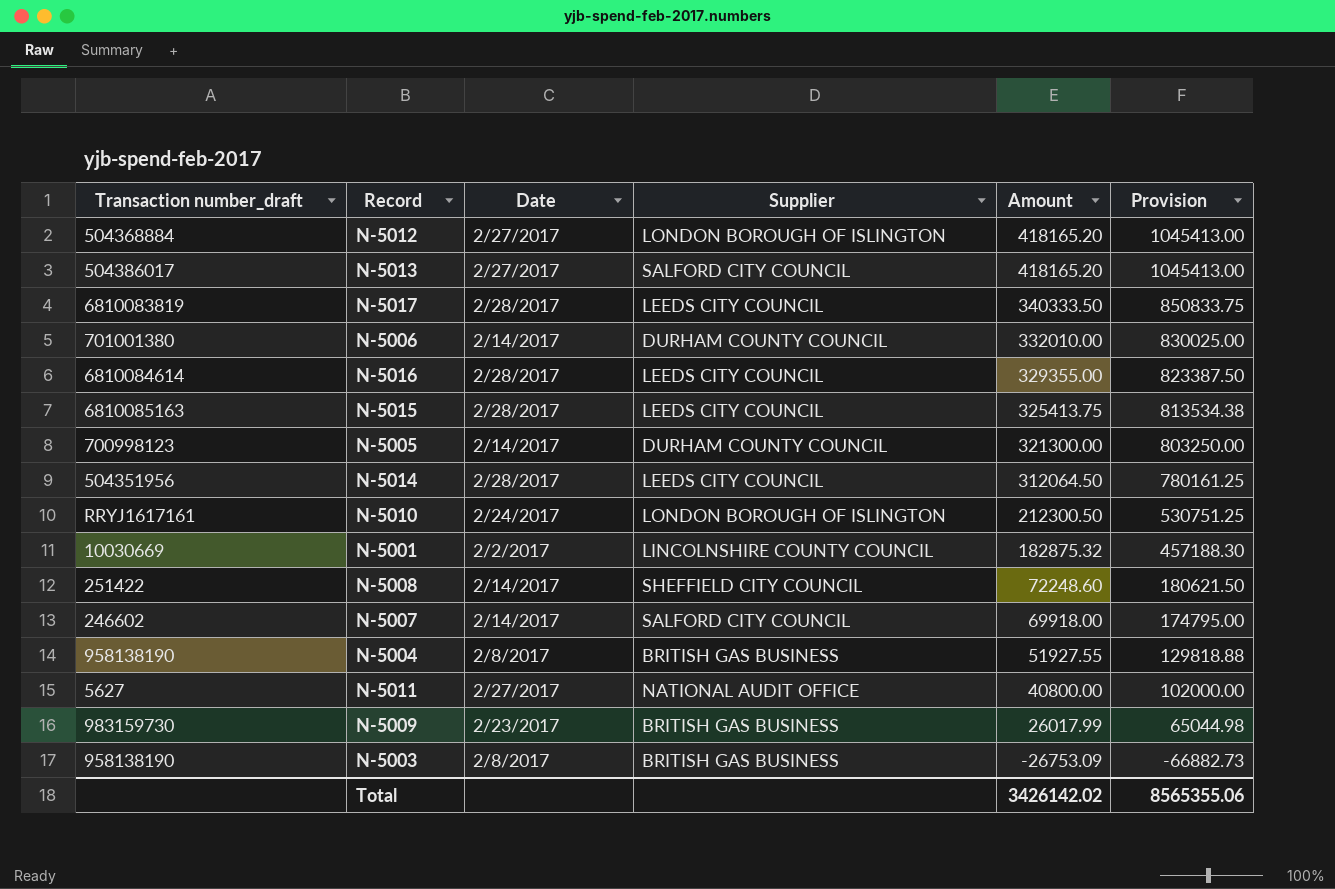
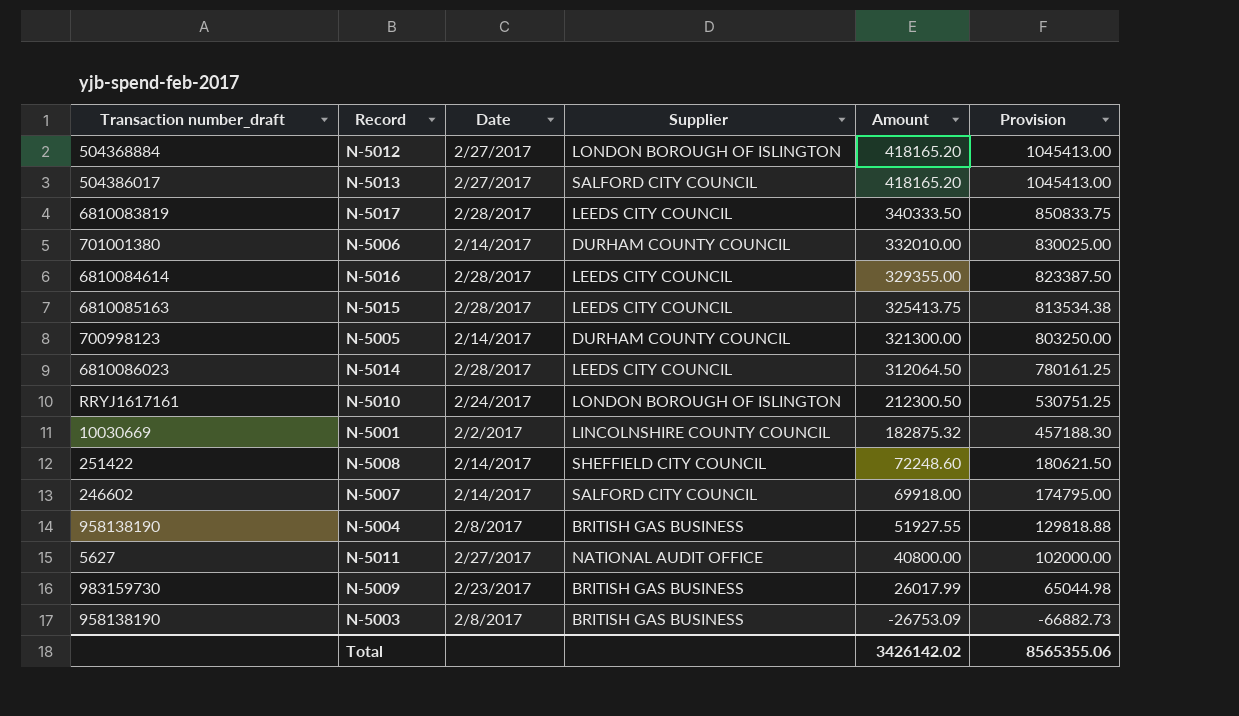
N-5014 | Transaction number_draft: 504351956 -> 6810086023

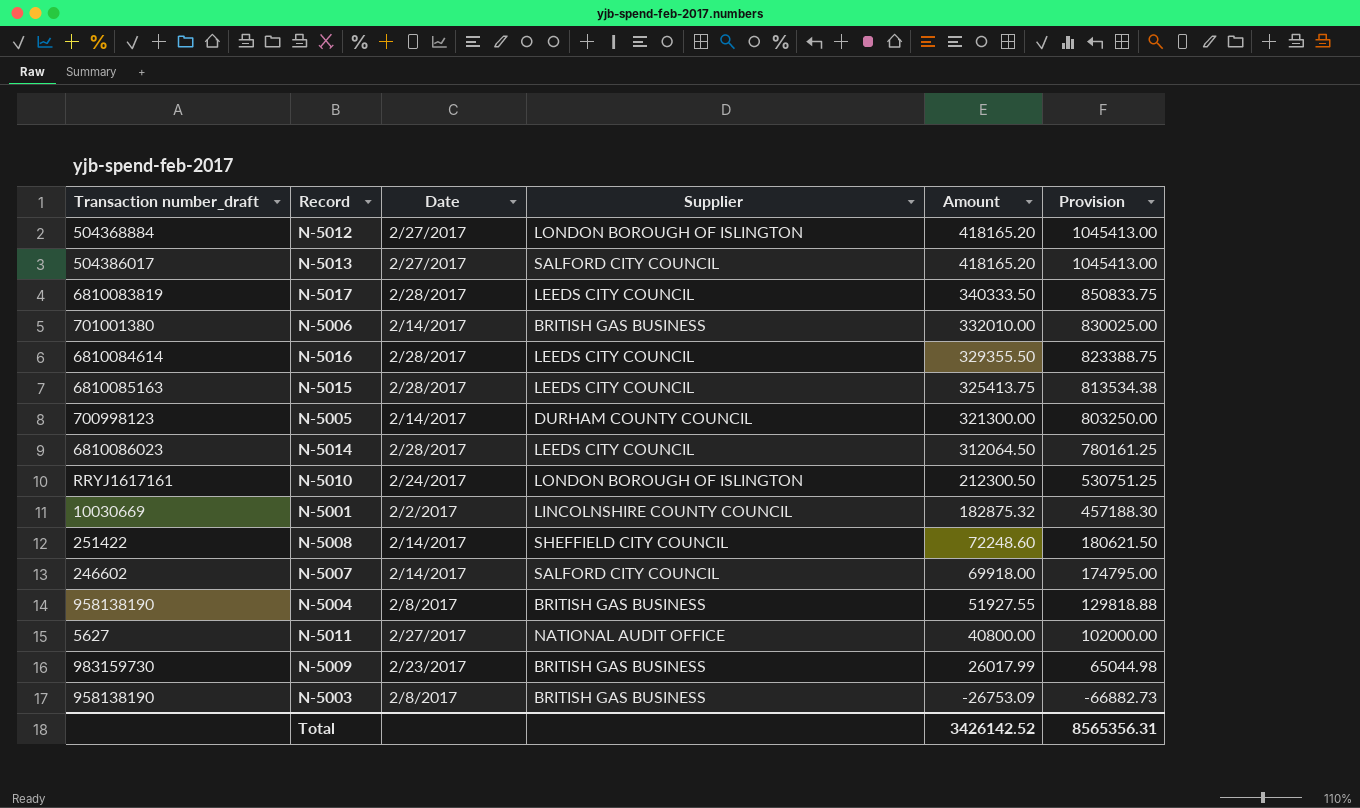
N-5006 | Supplier: DURHAM COUNTY COUNCIL -> BRITISH GAS BUSINESS
N-5016 | Amount: 329355.00 -> 329355.50
N-5016 | Provision: 823387.50 -> 823388.75
Total | Amount: 3426142.02 -> 3426142.52
Total | Provision: 8565355.06 -> 8565356.31

